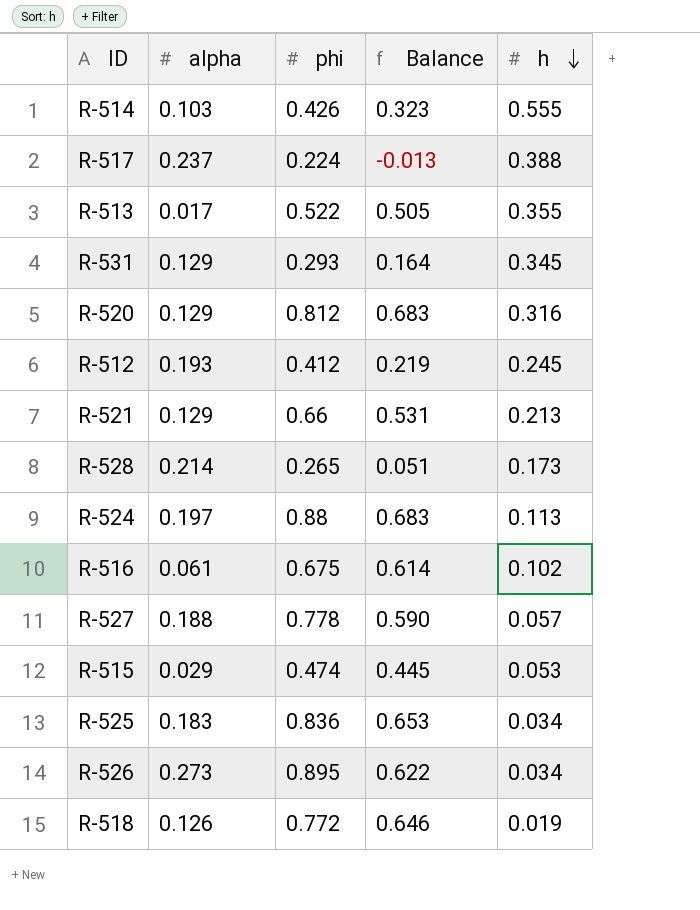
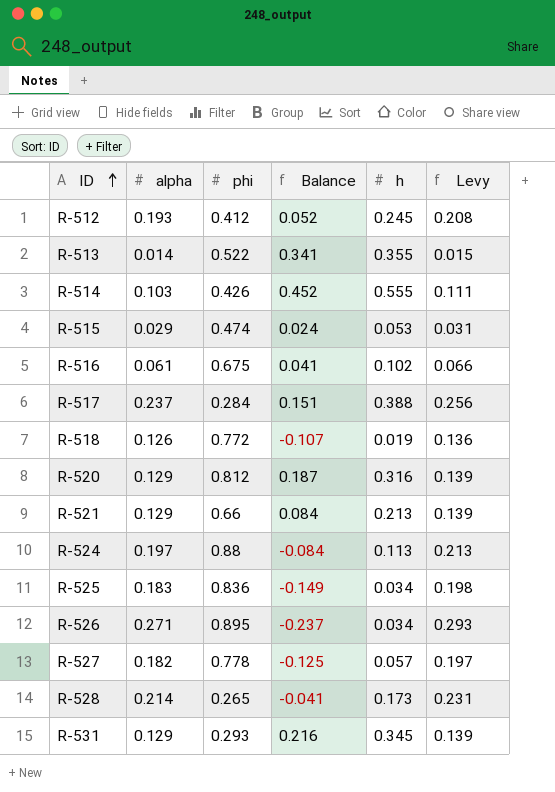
row order: h descending -> ID ascending
column Balance | formula: [phi] - [alpha] -> [h] - [alpha]
column Levy | formula: none -> [alpha] * 1.08
R-513 | alpha: 0.017 -> 0.014
R-517 | phi: 0.224 -> 0.284
R-526 | alpha: 0.273 -> 0.271
R-527 | alpha: 0.188 -> 0.182

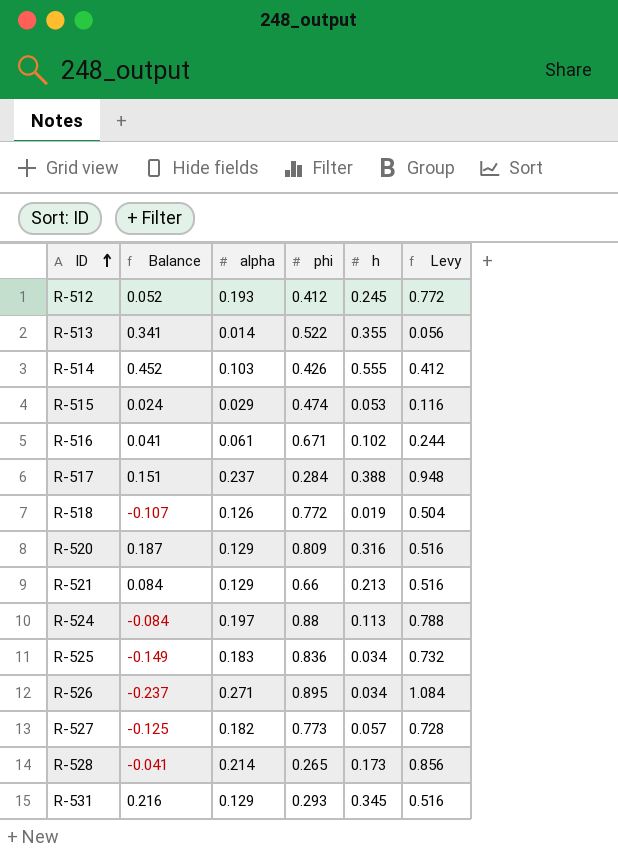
column Balance | position: 4 -> 2
column Levy | formula: [alpha] * 1.08 -> [alpha] * 4
R-516 | phi: 0.675 -> 0.671
R-520 | phi: 0.812 -> 0.809
R-527 | phi: 0.778 -> 0.773

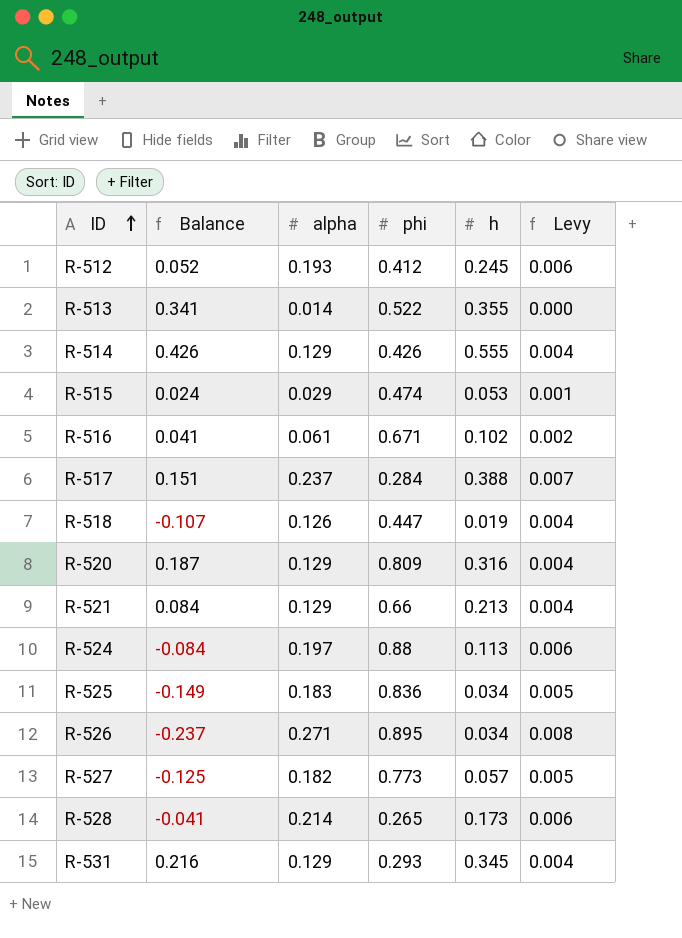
column Levy | formula: [alpha] * 4 -> [alpha] * 0.03
R-514 | Balance: 0.452 -> 0.426
R-514 | alpha: 0.103 -> 0.129
R-518 | phi: 0.772 -> 0.447

